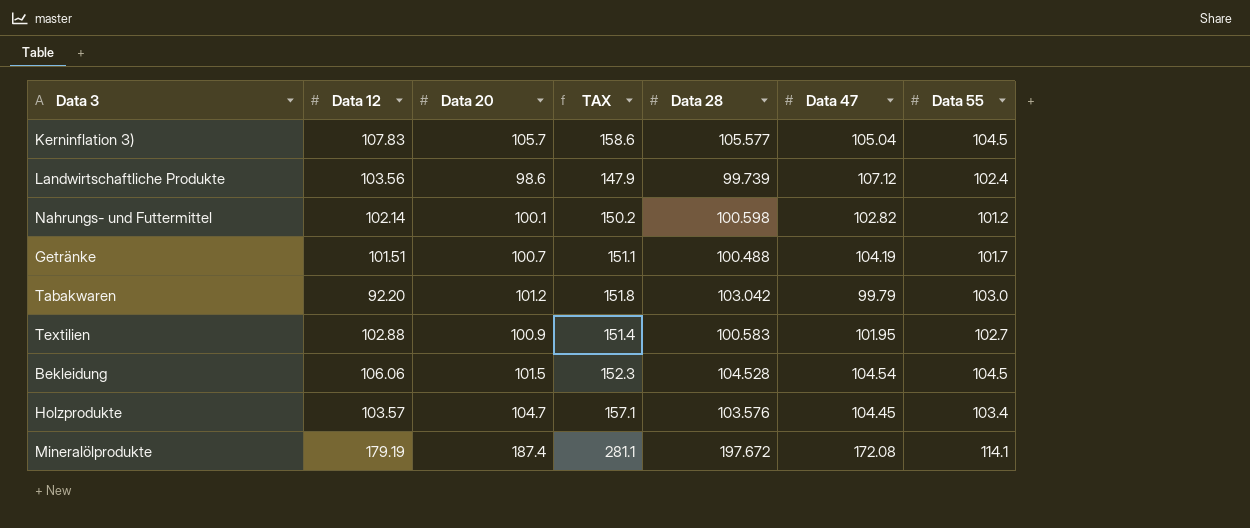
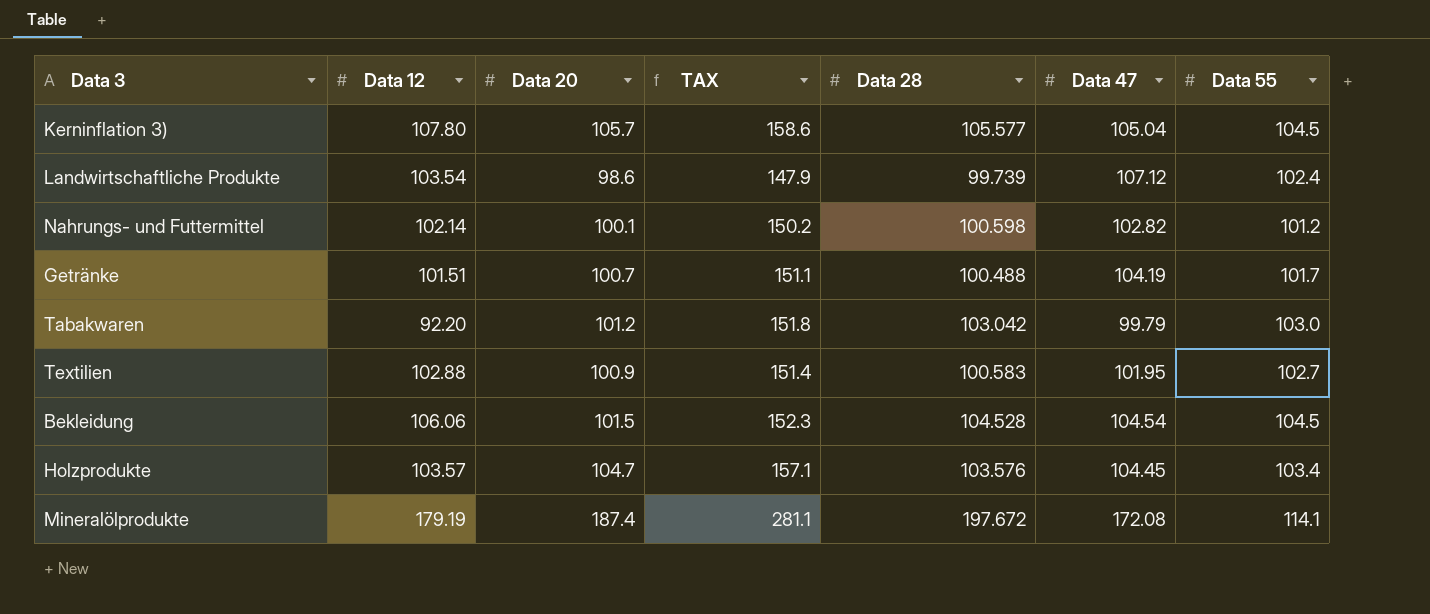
Kerninflation 3) | Data 12: 107.83 -> 107.80
Landwirtschaftliche Produkte | Data 12: 103.56 -> 103.54

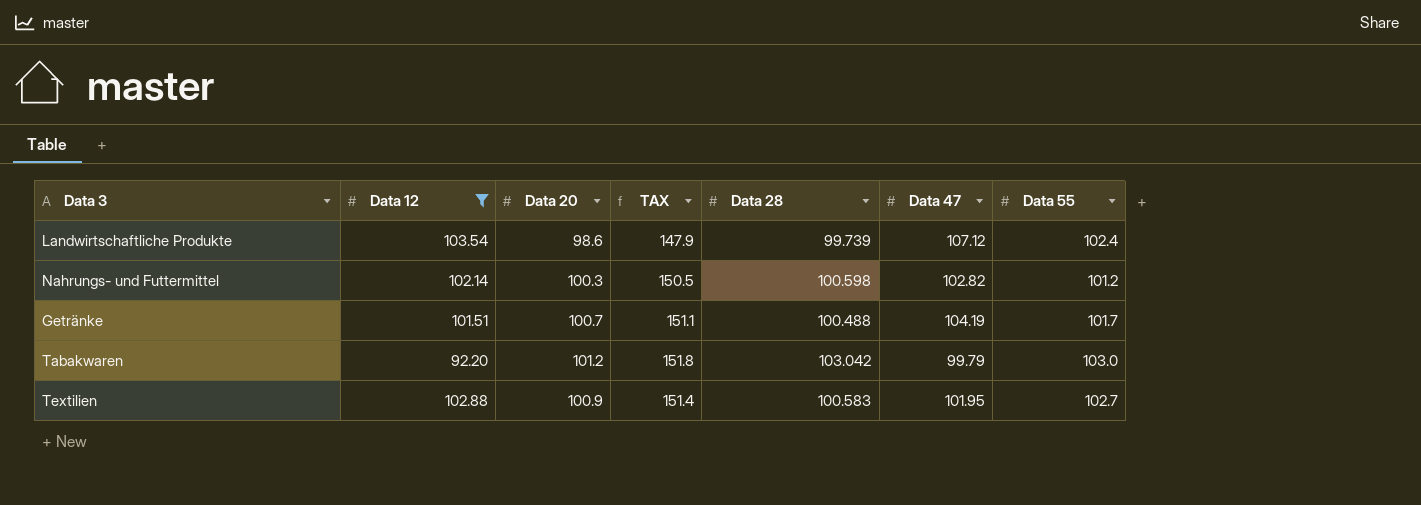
filter: none -> Data 12 <= 103.54
Nahrungs- und Futtermittel | Data 20: 100.1 -> 100.3
Nahrungs- und Futtermittel | TAX: 150.2 -> 150.5

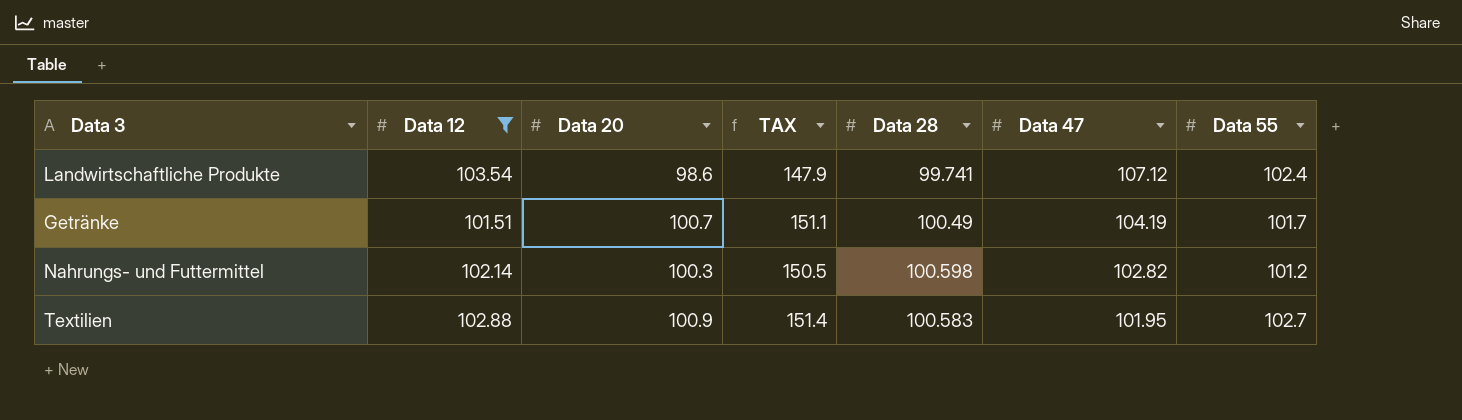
row order: none -> Data 47 descending
row Tabakwaren: 92.20 | 101.2 | 151.8 | 103.042 | 99.79 | 103.0 -> none
Landwirtschaftliche Produkte | Data 28: 99.739 -> 99.741
Getränke | Data 28: 100.488 -> 100.49

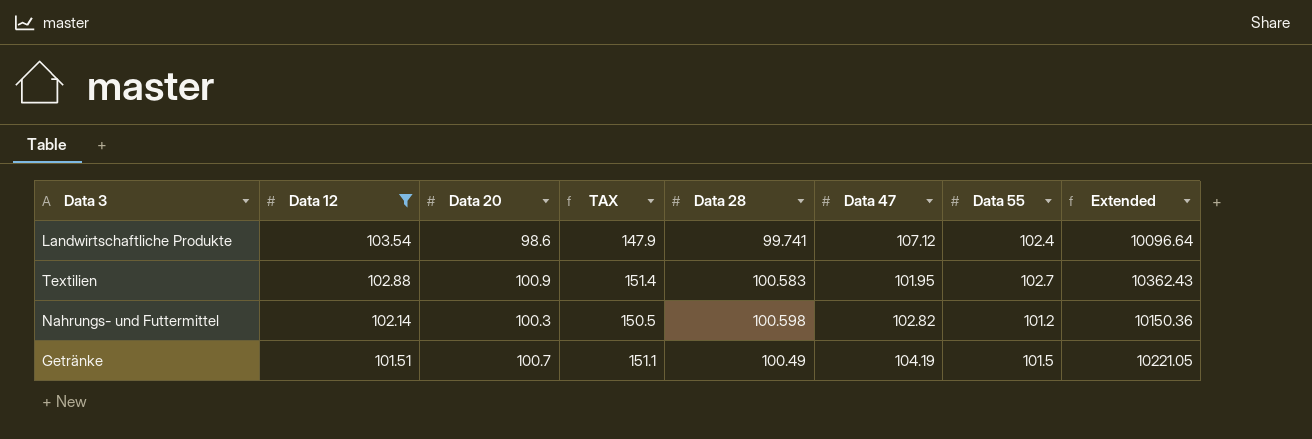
row order: Data 47 descending -> Data 12 descending
column Extended | formula: none -> [Data 20] * [Data 55]
Getränke | Data 55: 101.7 -> 101.5

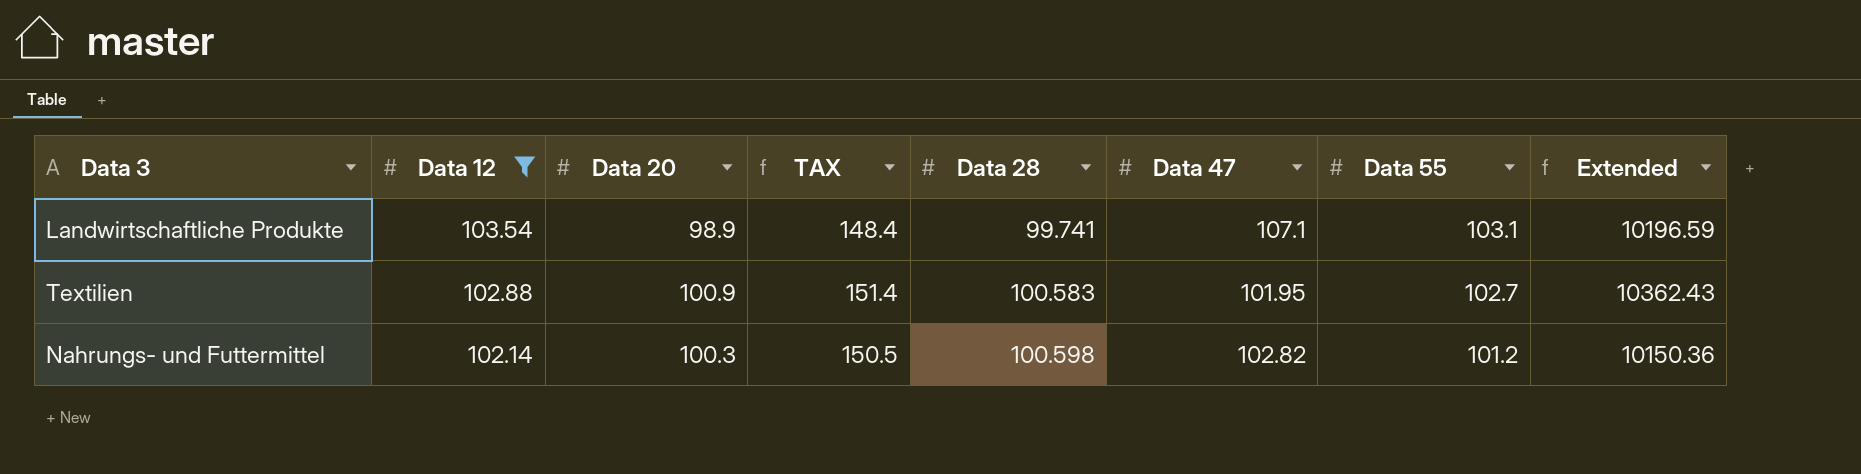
row Getränke: 101.51 | 100.7 | 151.1 | 100.49 | 104.19 | 101.5 | 10221.05 -> none
Landwirtschaftliche Produkte | Data 20: 98.6 -> 98.9
Landwirtschaftliche Produkte | TAX: 147.9 -> 148.4
Landwirtschaftliche Produkte | Data 47: 107.12 -> 107.1
Landwirtschaftliche Produkte | Data 55: 102.4 -> 103.1
Landwirtschaftliche Produkte | Extended: 10096.64 -> 10196.59

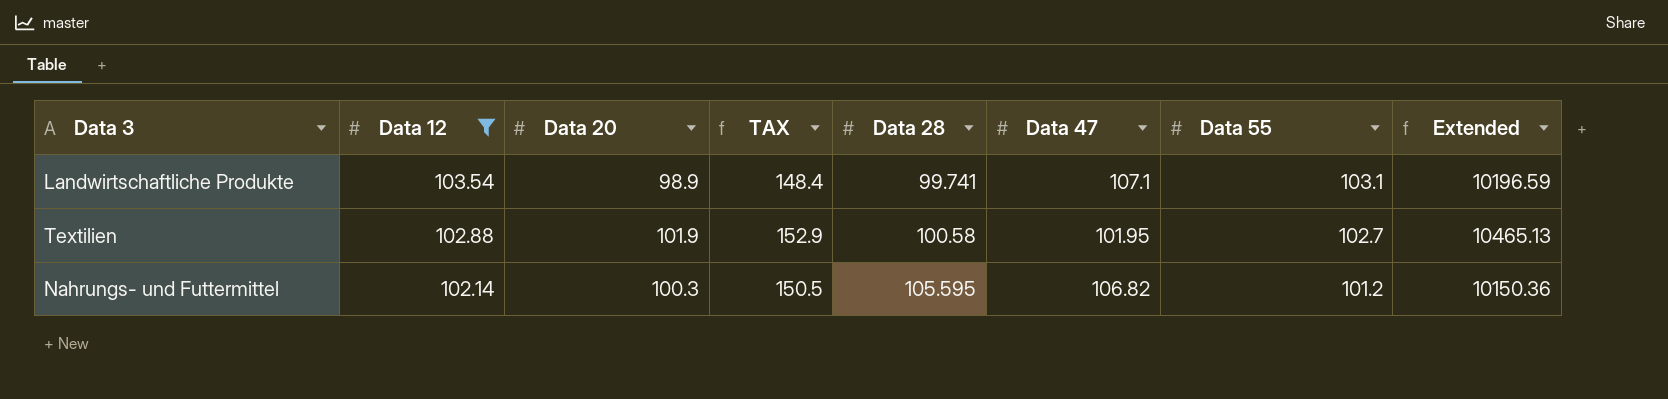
Textilien | Data 20: 100.9 -> 101.9
Textilien | TAX: 151.4 -> 152.9
Textilien | Data 28: 100.583 -> 100.58
Textilien | Extended: 10362.43 -> 10465.13
Nahrungs- und Futtermittel | Data 28: 100.598 -> 105.595
Nahrungs- und Futtermittel | Data 47: 102.82 -> 106.82

